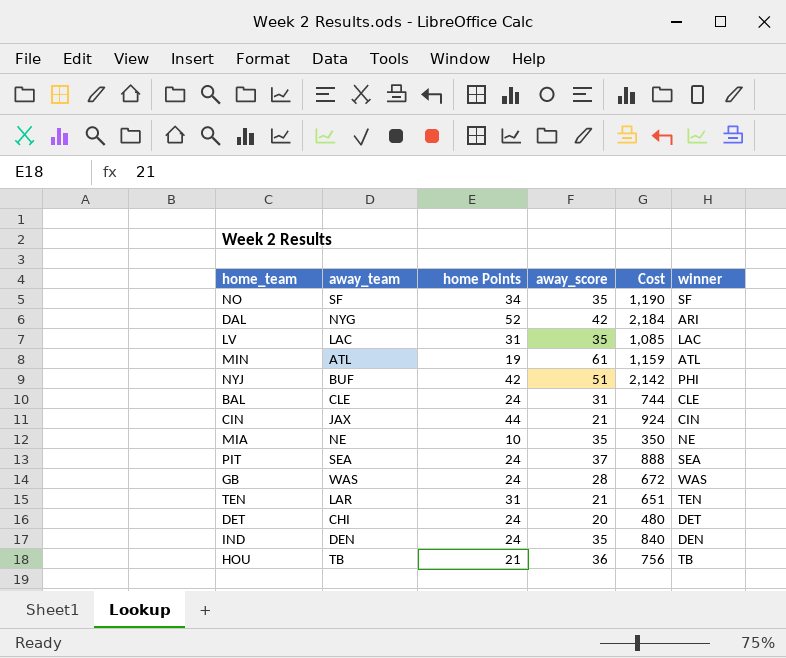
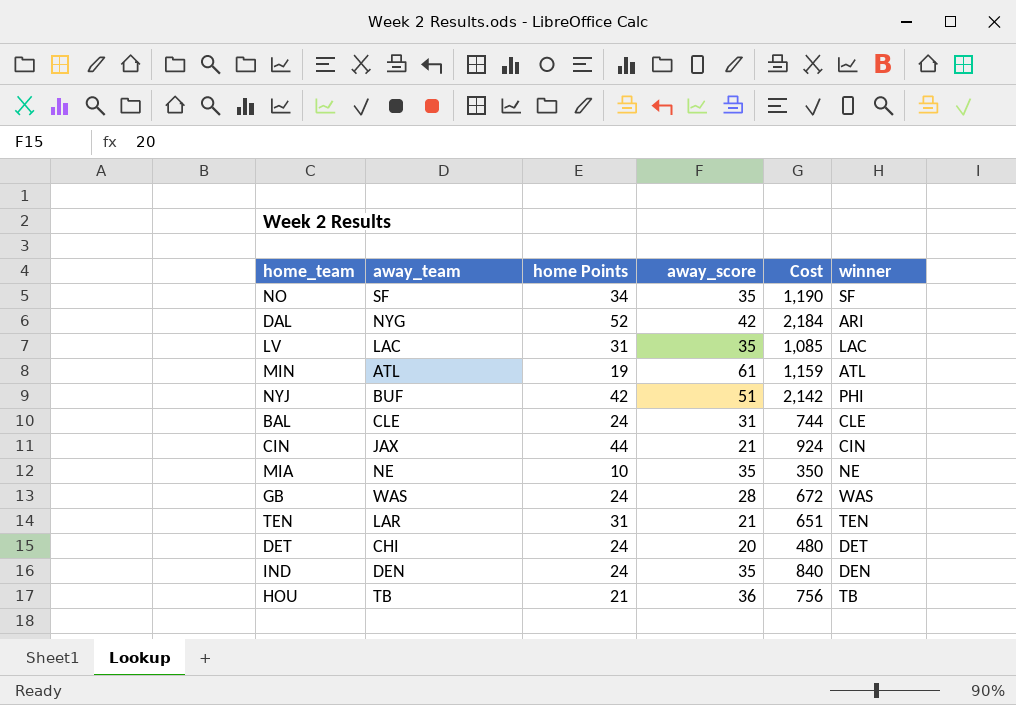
row PIT: SEA | 24 | 37 | 888 | SEA -> none

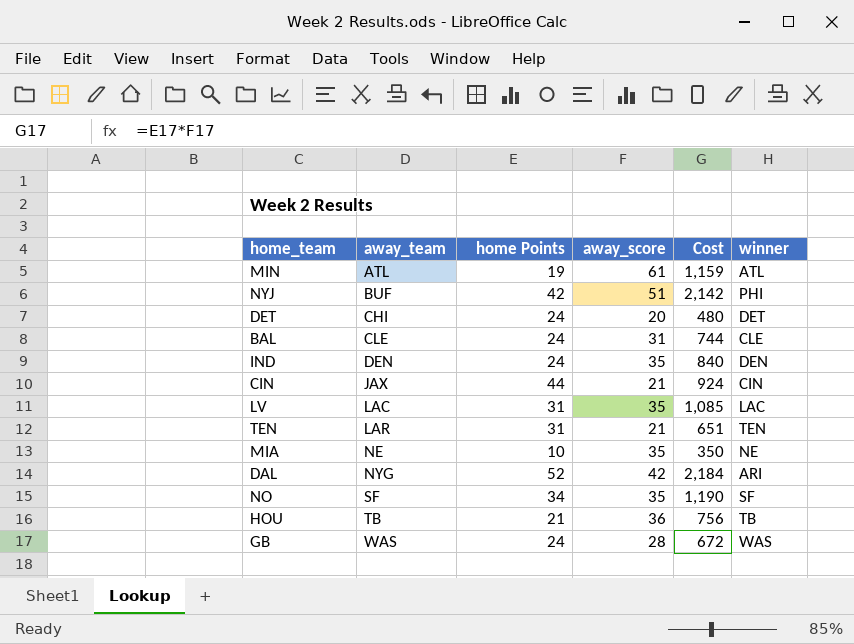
row order: none -> away_team ascending

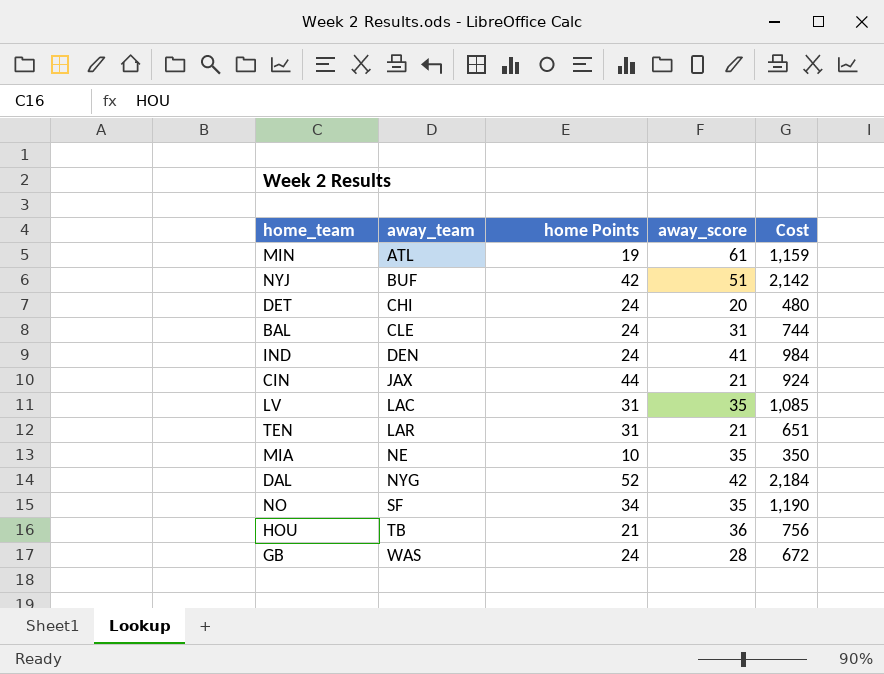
column winner | position: 6 -> none
IND | away_score: 35 -> 41
IND | Cost: 840 -> 984

